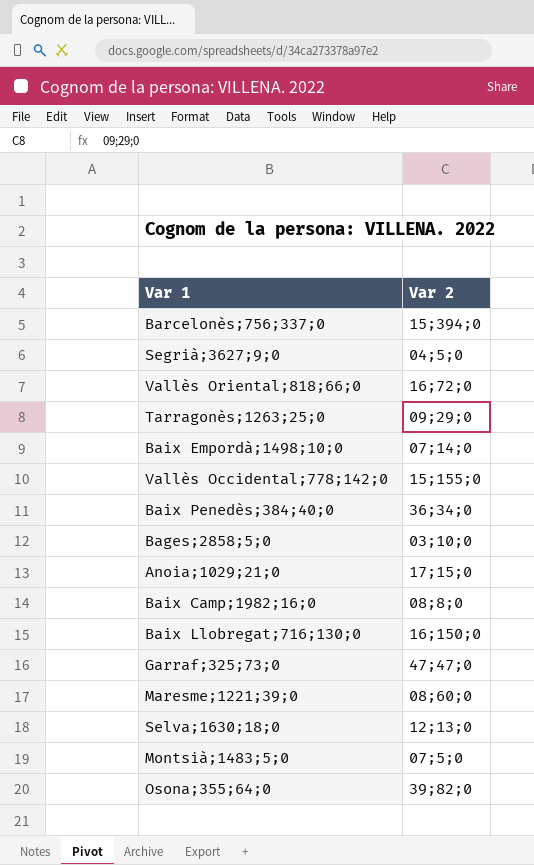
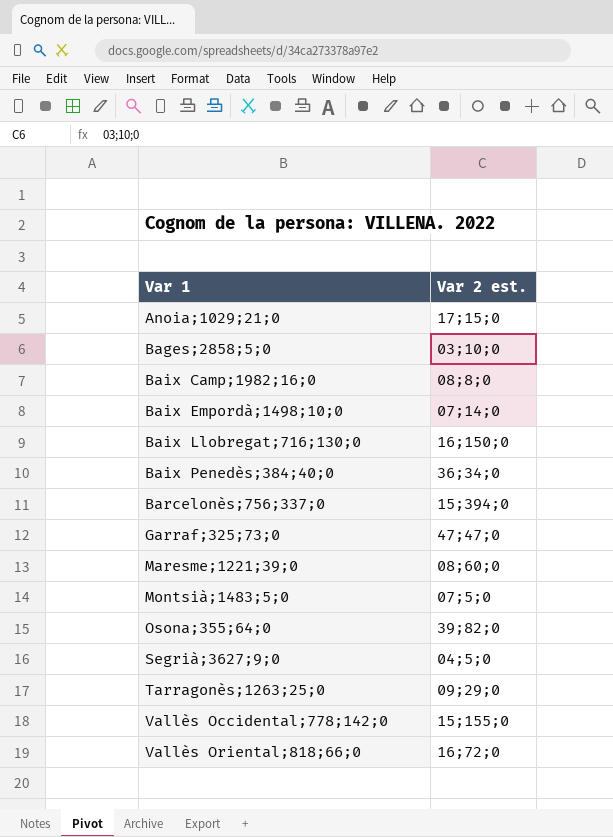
row order: none -> Var 1 ascending
column name: Var 2 -> Var 2 est.
row Selva;1630;18;0: 12;13;0 -> none

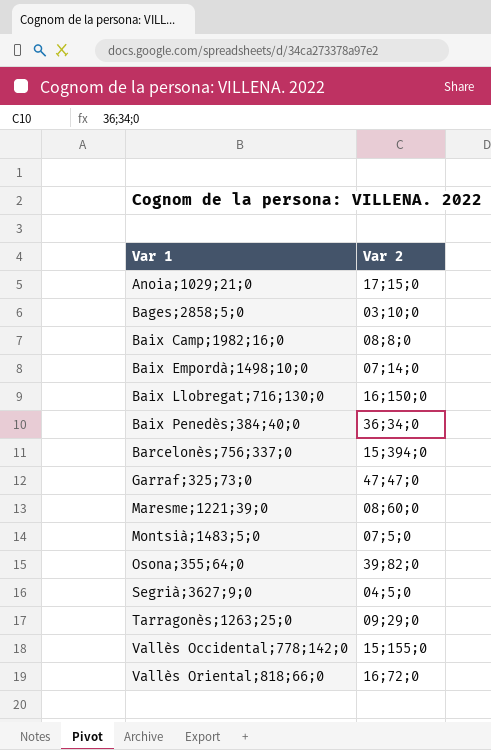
column name: Var 2 est. -> Var 2

